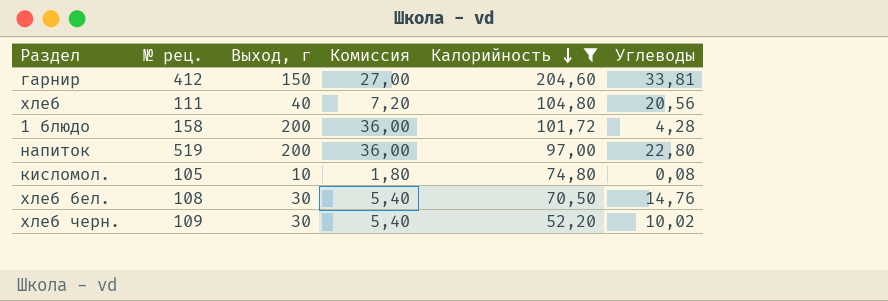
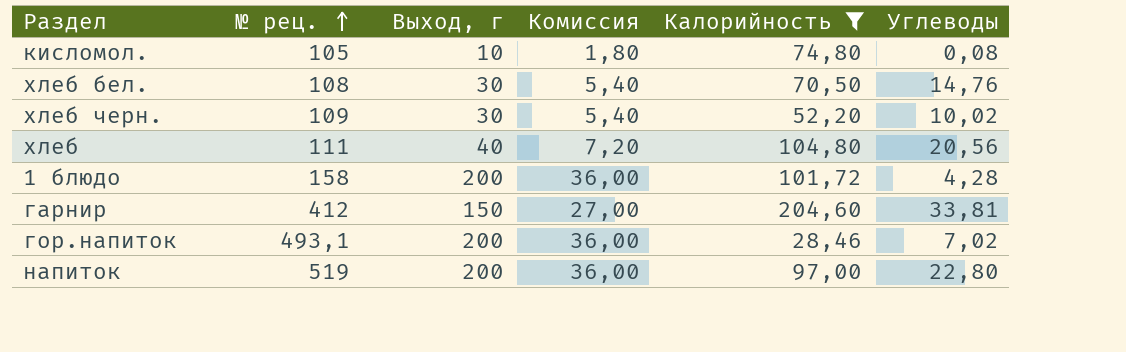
row order: Калорийность descending -> № рец. ascending
row гор.напиток: none -> 493,1 | 200 | 36,00 | 28,46 | 7,02

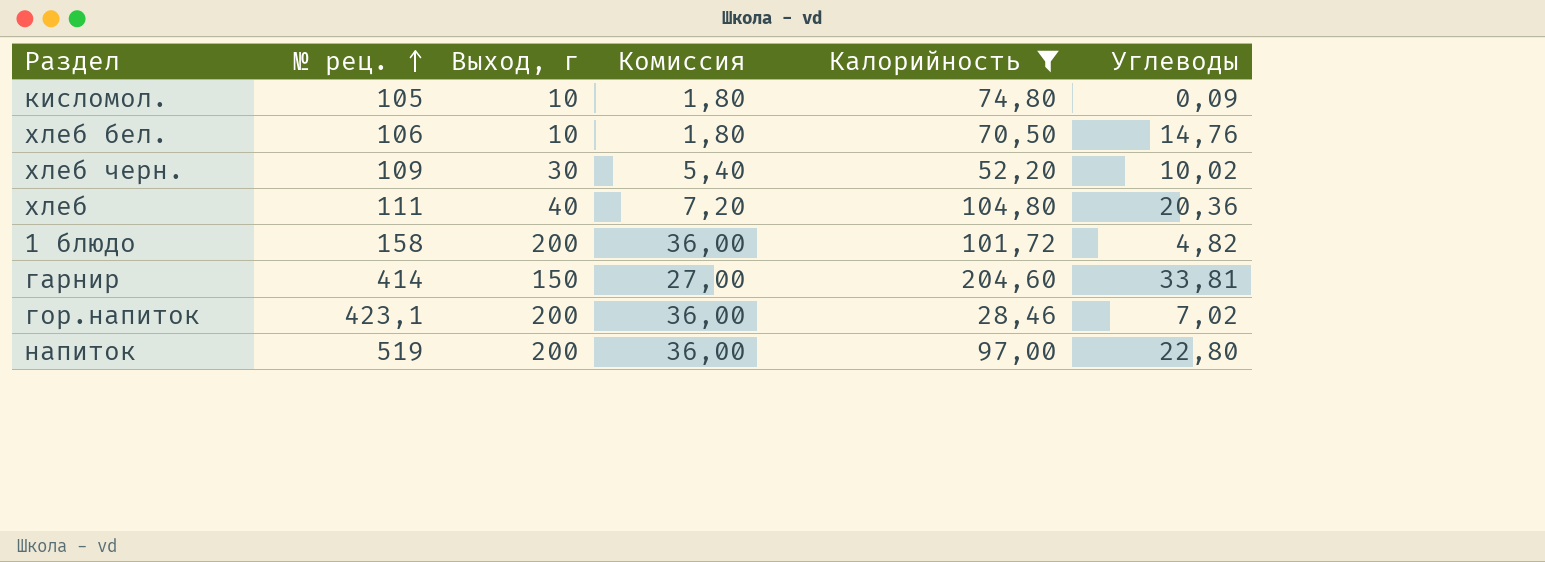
кисломол. | Углеводы: 0,08 -> 0,09
хлеб бел. | № рец.: 108 -> 106
хлеб бел. | Выход, г: 30 -> 10
хлеб бел. | Комиссия: 5,40 -> 1,80
хлеб | Углеводы: 20,56 -> 20,36
1 блюдо | Углеводы: 4,28 -> 4,82
гарнир | № рец.: 412 -> 414
гор.напиток | № рец.: 493,1 -> 423,1

